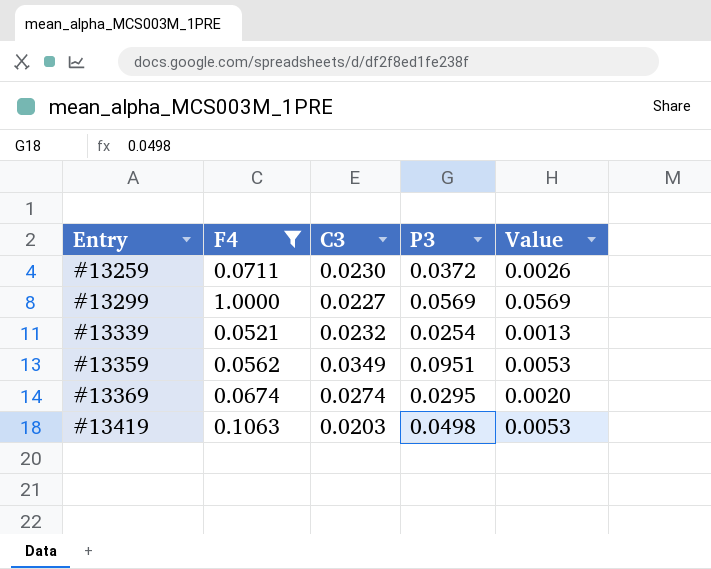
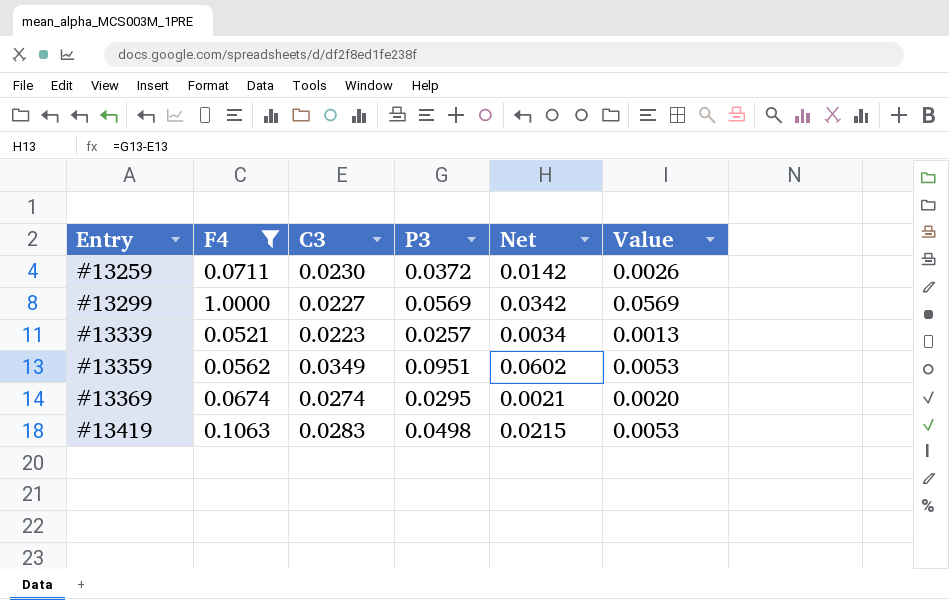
column Net | formula: none -> [P3] - [C3]
#13339 | C3: 0.0232 -> 0.0223
#13339 | P3: 0.0254 -> 0.0257
#13419 | C3: 0.0203 -> 0.0283

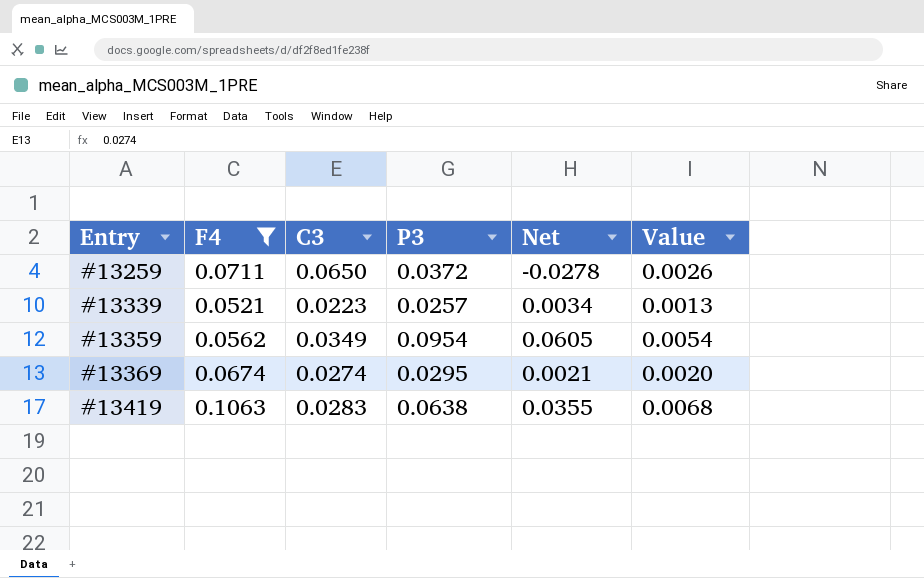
row #13299: 1.0000 | 0.0227 | 0.0569 | 0.0342 | 0.0569 -> none
#13259 | C3: 0.0230 -> 0.0650
#13259 | Net: 0.0142 -> -0.0278
#13359 | P3: 0.0951 -> 0.0954
#13359 | Net: 0.0602 -> 0.0605
#13359 | Value: 0.0053 -> 0.0054
#13419 | P3: 0.0498 -> 0.0638
#13419 | Net: 0.0215 -> 0.0355
#13419 | Value: 0.0053 -> 0.0068

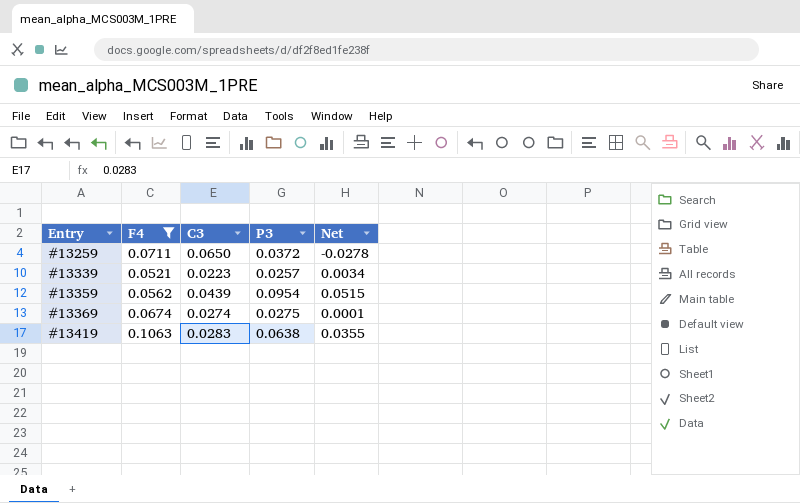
column Value | formula: [F4] * [P3] -> none
#13359 | C3: 0.0349 -> 0.0439
#13359 | Net: 0.0605 -> 0.0515
#13369 | P3: 0.0295 -> 0.0275
#13369 | Net: 0.0021 -> 0.0001

